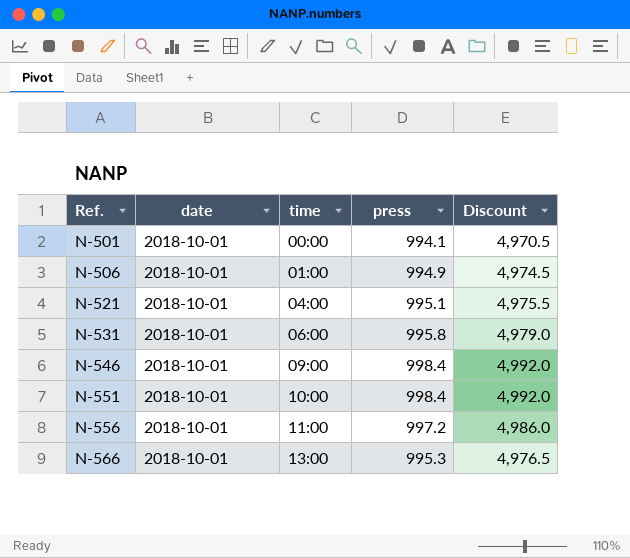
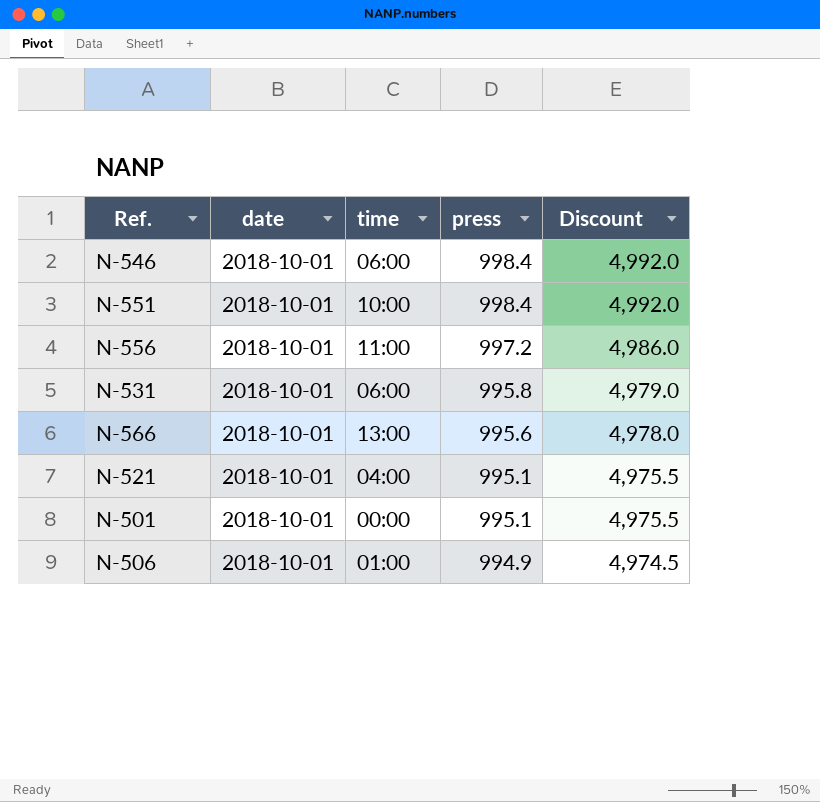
row order: Ref. ascending -> press descending
N-546 | time: 09:00 -> 06:00
N-566 | press: 995.3 -> 995.6
N-566 | Discount: 4,976.5 -> 4,978.0
N-501 | press: 994.1 -> 995.1
N-501 | Discount: 4,970.5 -> 4,975.5

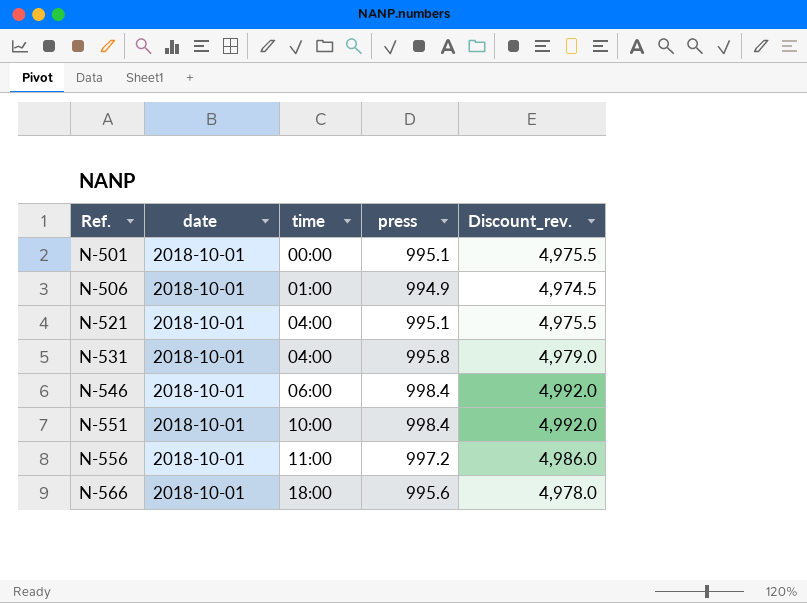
row order: press descending -> Ref. ascending
column name: Discount -> Discount_rev.
N-531 | time: 06:00 -> 04:00
N-566 | time: 13:00 -> 18:00

